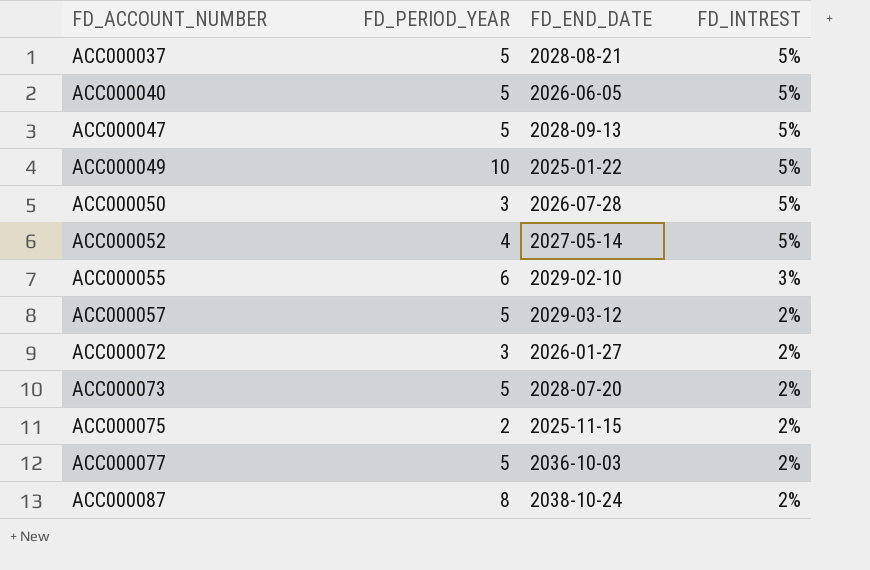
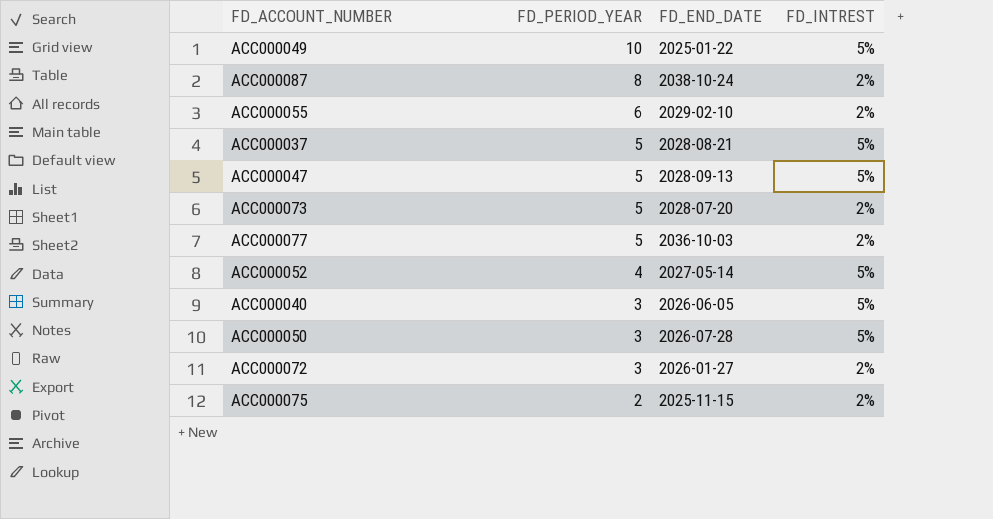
row order: FD_ACCOUNT_NUMBER ascending -> FD_PERIOD_YEAR descending
row ACC000057: 5 | 2029-03-12 | 2% -> none
ACC000055 | FD_INTREST: 3% -> 2%
ACC000040 | FD_PERIOD_YEAR: 5 -> 3

